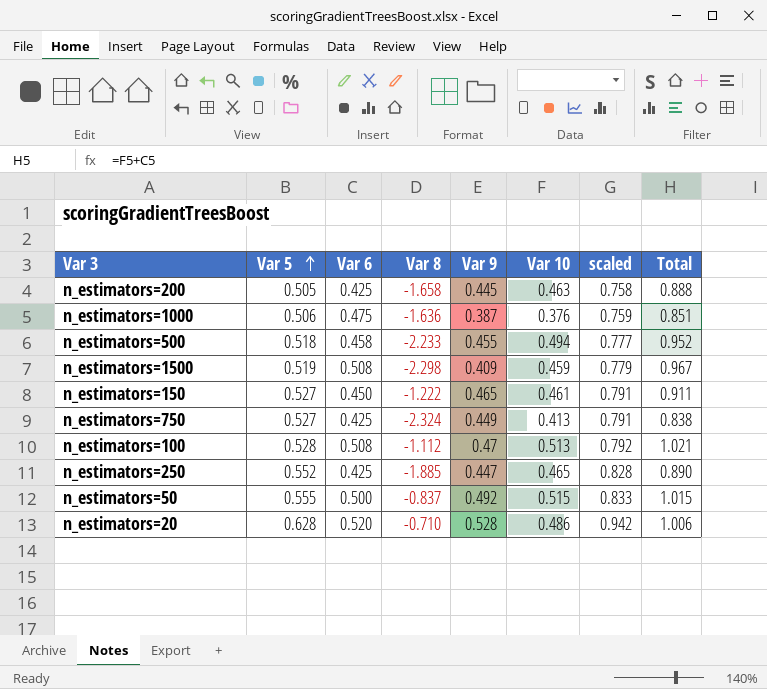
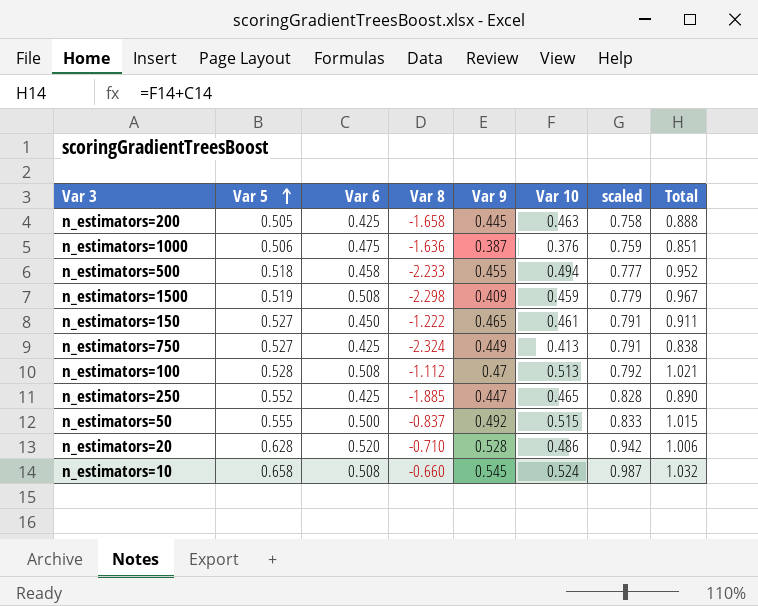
row n_estimators=10: none -> 0.658 | 0.508 | -0.660 | 0.545 | 0.524 | 0.987 | 1.032

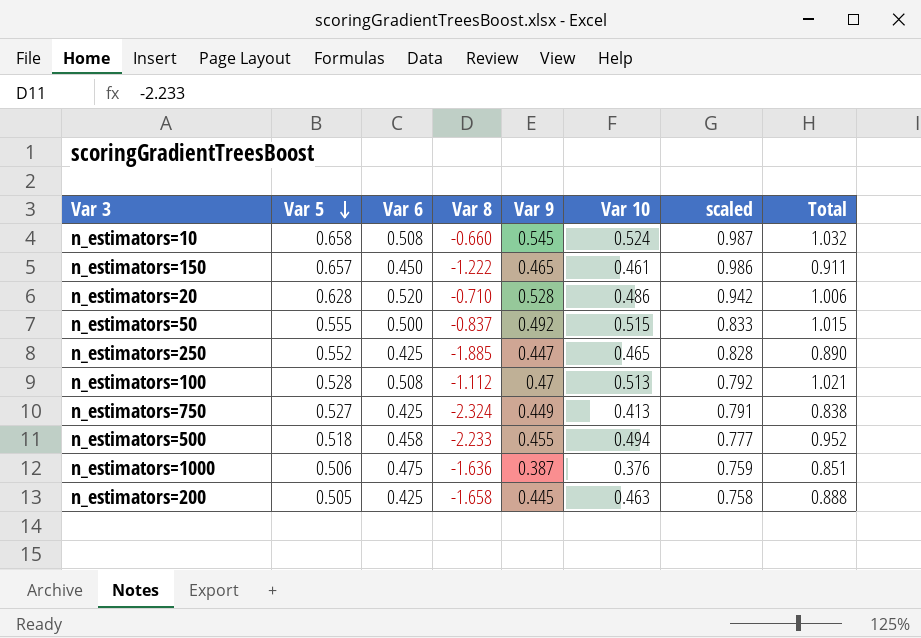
row order: Var 5 ascending -> Var 5 descending
row n_estimators=1500: 0.519 | 0.508 | -2.298 | 0.409 | 0.459 | 0.779 | 0.967 -> none
n_estimators=150 | Var 5: 0.527 -> 0.657
n_estimators=150 | scaled: 0.791 -> 0.986

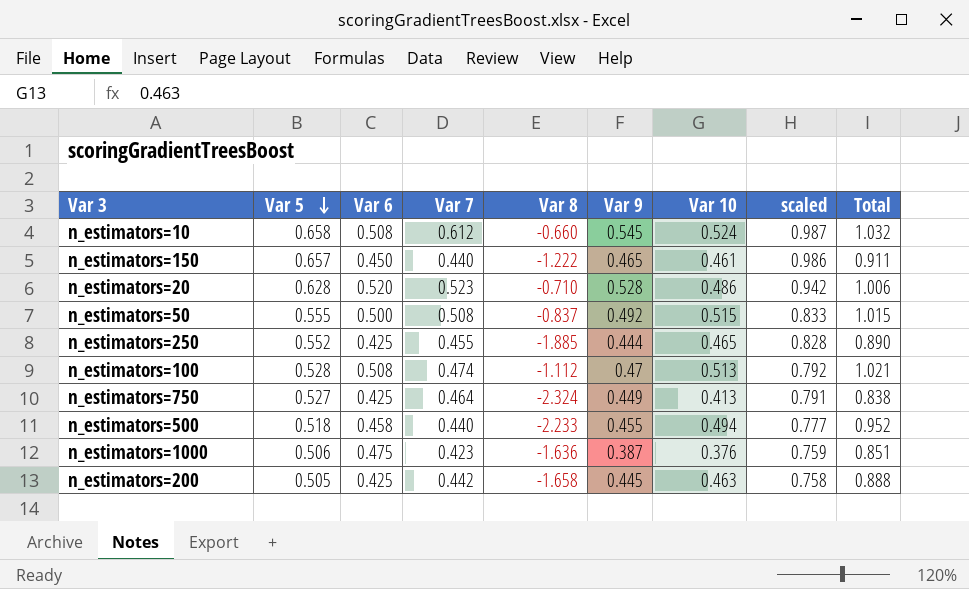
column Var 7 | position: none -> 4
n_estimators=250 | Var 9: 0.447 -> 0.444

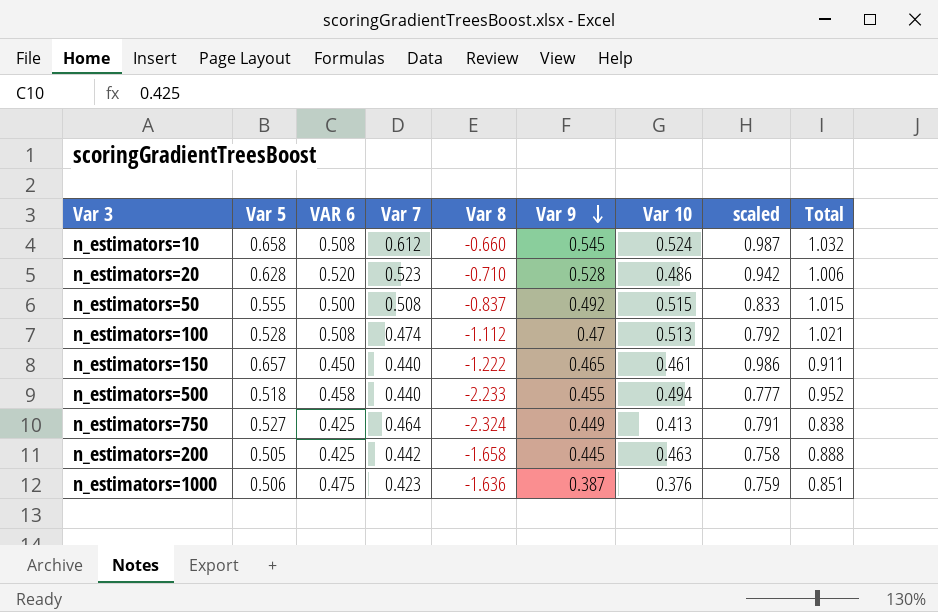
row order: Var 5 descending -> Var 9 descending
column name: Var 6 -> VAR 6
row n_estimators=250: 0.552 | 0.425 | 0.455 | -1.885 | 0.444 | 0.465 | 0.828 | 0.890 -> none

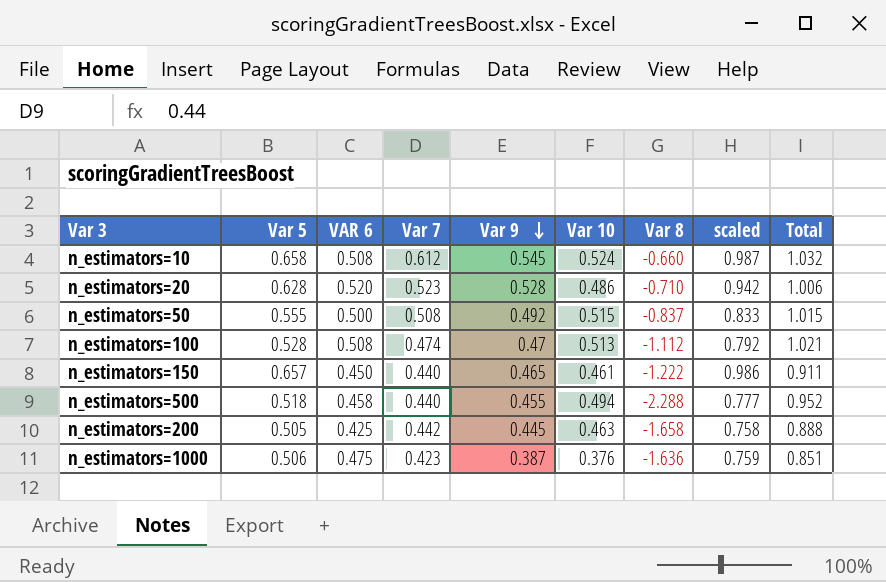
column Var 8 | position: 5 -> 7
row n_estimators=750: 0.527 | 0.425 | 0.464 | -2.324 | 0.449 | 0.413 | 0.791 | 0.838 -> none
n_estimators=500 | Var 8: -2.233 -> -2.288

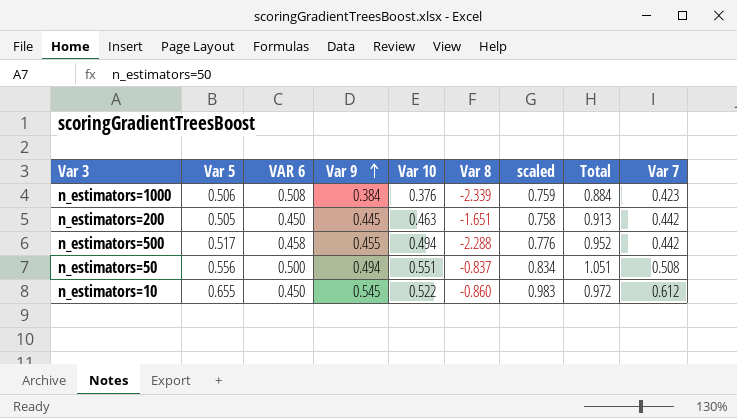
row order: Var 9 descending -> Var 9 ascending
column Var 7 | position: 4 -> 9
row n_estimators=20: 0.628 | 0.520 | 0.523 | 0.528 | 0.486 | -0.710 | 0.942 | 1.006 -> none
row n_estimators=100: 0.528 | 0.508 | 0.474 | 0.47 | 0.513 | -1.112 | 0.792 | 1.021 -> none
row n_estimators=150: 0.657 | 0.450 | 0.440 | 0.465 | 0.461 | -1.222 | 0.986 | 0.911 -> none
n_estimators=1000 | VAR 6: 0.475 -> 0.508
n_estimators=1000 | Var 9: 0.387 -> 0.384
n_estimators=1000 | Var 8: -1.636 -> -2.339
n_estimators=1000 | Total: 0.851 -> 0.884
n_estimators=200 | VAR 6: 0.425 -> 0.450
n_estimators=200 | Var 8: -1.658 -> -1.651
n_estimators=200 | Total: 0.888 -> 0.913
n_estimators=500 | Var 5: 0.518 -> 0.517
n_estimators=500 | scaled: 0.777 -> 0.776
n_estimators=500 | Var 7: 0.440 -> 0.442
n_estimators=50 | Var 5: 0.555 -> 0.556
n_estimators=50 | Var 9: 0.492 -> 0.494
n_estimators=50 | Var 10: 0.515 -> 0.551
n_estimators=50 | scaled: 0.833 -> 0.834
n_estimators=50 | Total: 1.015 -> 1.051
n_estimators=10 | Var 5: 0.658 -> 0.655
n_estimators=10 | VAR 6: 0.508 -> 0.450
n_estimators=10 | Var 10: 0.524 -> 0.522
n_estimators=10 | Var 8: -0.660 -> -0.860
n_estimators=10 | scaled: 0.987 -> 0.983
n_estimators=10 | Total: 1.032 -> 0.972

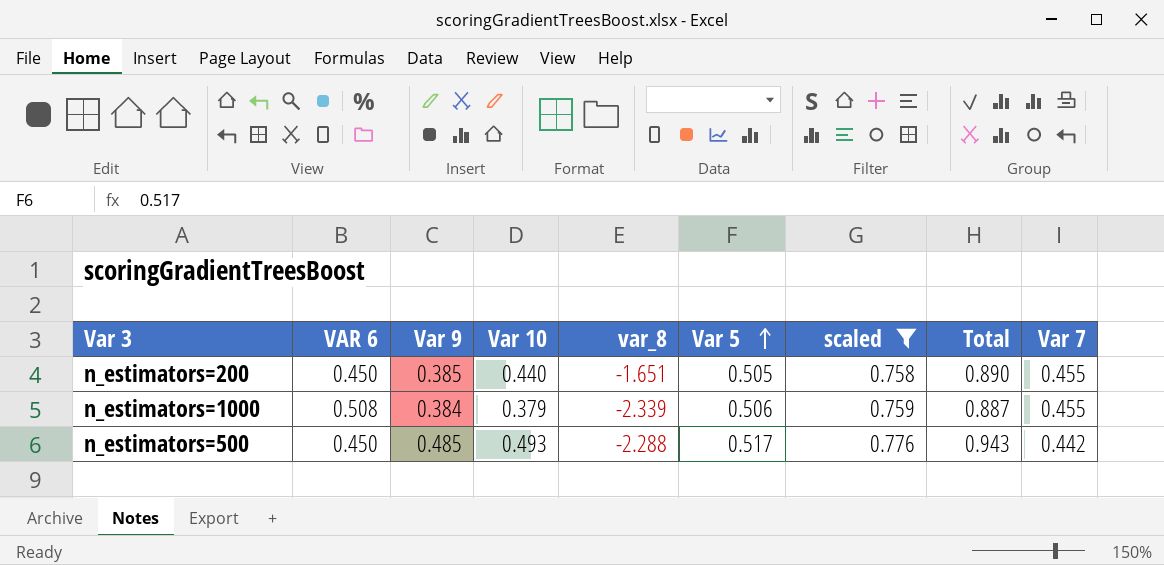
filter: none -> scaled <= 0.776
row order: Var 9 ascending -> Var 5 ascending
column name: Var 8 -> var_8
column Var 5 | position: 2 -> 6
n_estimators=200 | Var 9: 0.445 -> 0.385
n_estimators=200 | Var 10: 0.463 -> 0.440
n_estimators=200 | Total: 0.913 -> 0.890
n_estimators=200 | Var 7: 0.442 -> 0.455
n_estimators=1000 | Var 10: 0.376 -> 0.379
n_estimators=1000 | Total: 0.884 -> 0.887
n_estimators=1000 | Var 7: 0.423 -> 0.455
n_estimators=500 | VAR 6: 0.458 -> 0.450
n_estimators=500 | Var 9: 0.455 -> 0.485
n_estimators=500 | Var 10: 0.494 -> 0.493
n_estimators=500 | Total: 0.952 -> 0.943

